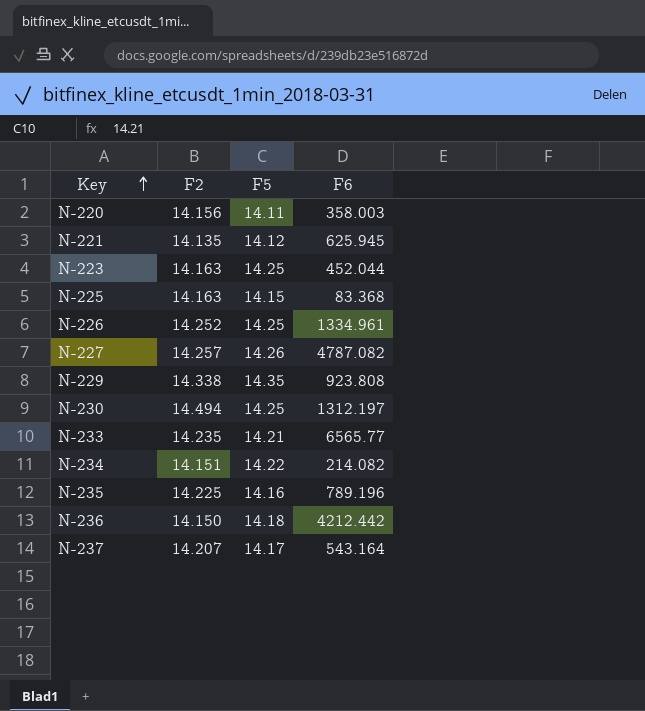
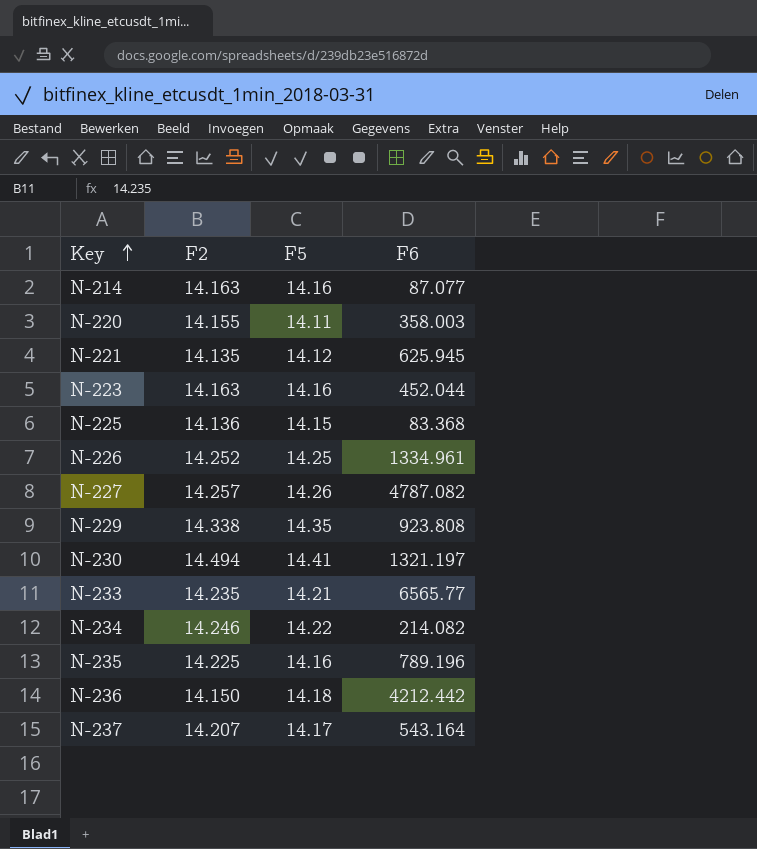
row N-214: none -> 14.163 | 14.16 | 87.077
N-220 | F2: 14.156 -> 14.155
N-223 | F5: 14.25 -> 14.16
N-225 | F2: 14.163 -> 14.136
N-230 | F5: 14.25 -> 14.41
N-230 | F6: 1312.197 -> 1321.197
N-234 | F2: 14.151 -> 14.246

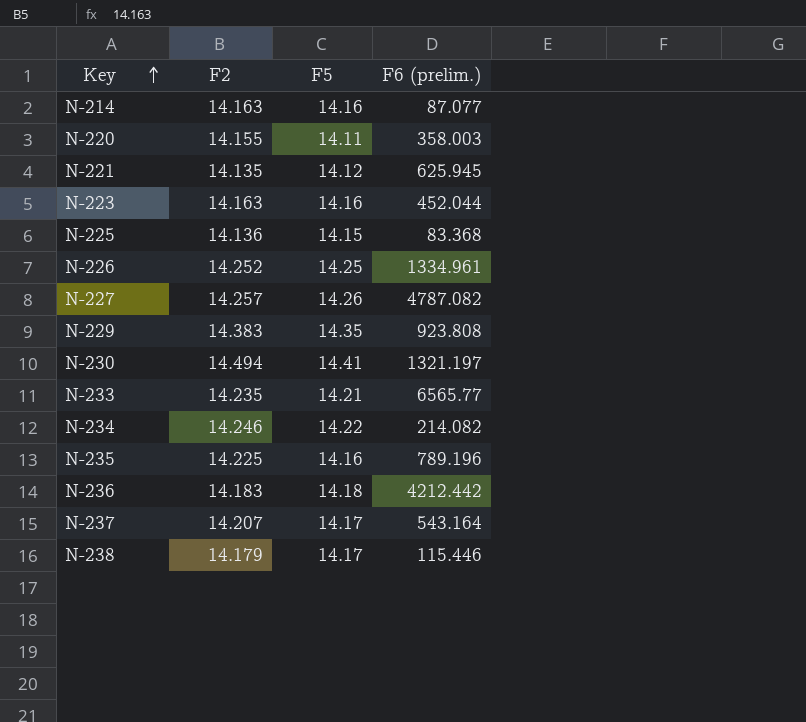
column name: F6 -> F6 (prelim.)
N-229 | F2: 14.338 -> 14.383
N-236 | F2: 14.150 -> 14.183
row N-238: none -> 14.179 | 14.17 | 115.446

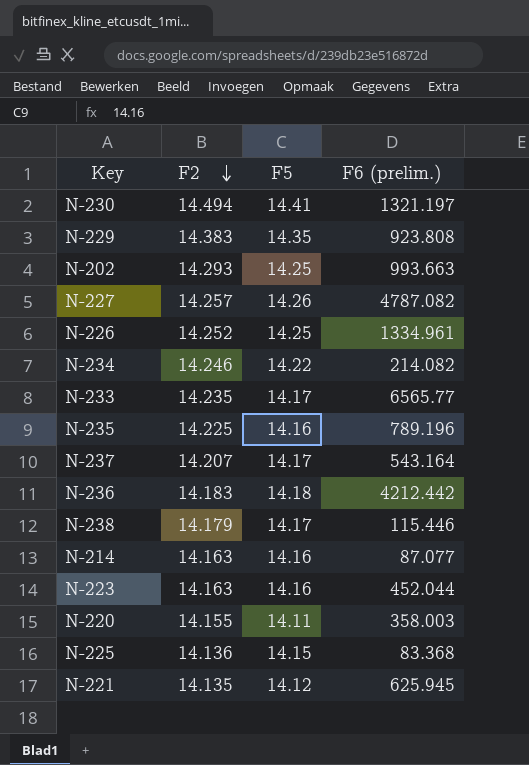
row order: Key ascending -> F2 descending
row N-202: none -> 14.293 | 14.25 | 993.663
N-233 | F5: 14.21 -> 14.17

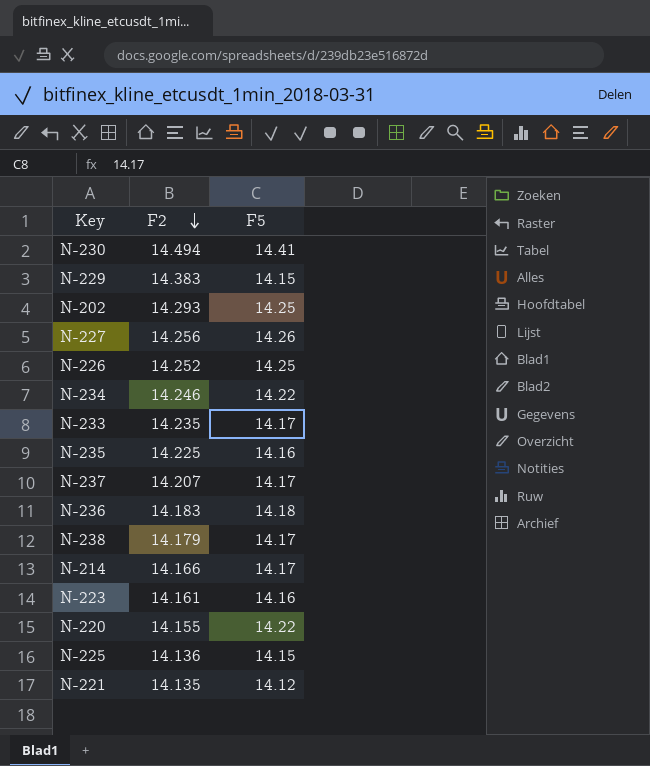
column F6 (prelim.) | position: 4 -> none
N-229 | F5: 14.35 -> 14.15
N-227 | F2: 14.257 -> 14.256
N-214 | F2: 14.163 -> 14.166
N-214 | F5: 14.16 -> 14.17
N-223 | F2: 14.163 -> 14.161
N-220 | F5: 14.11 -> 14.22

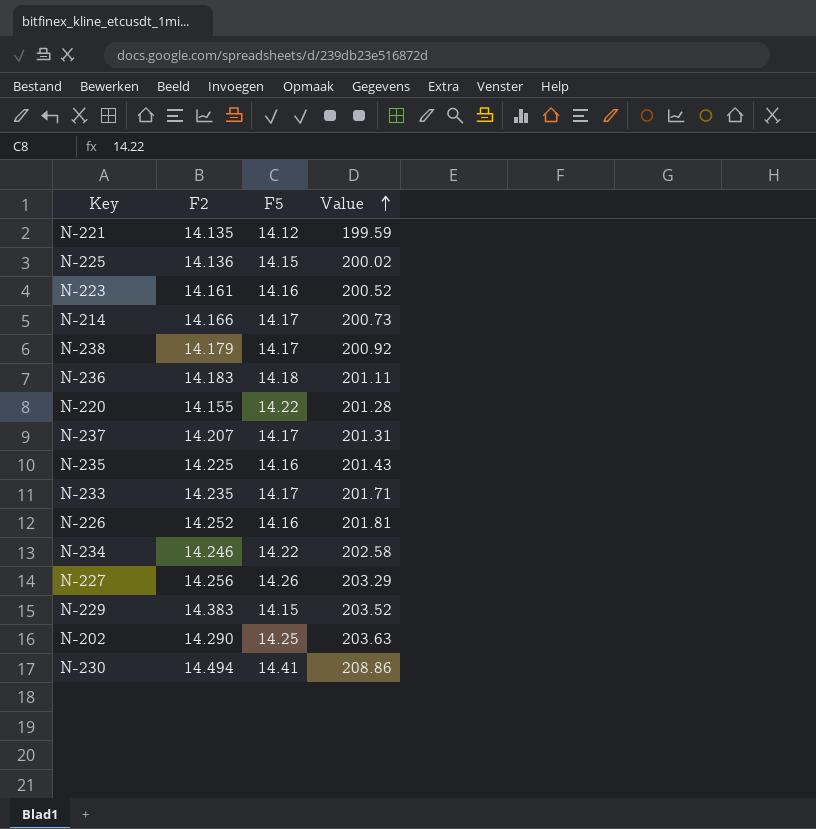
row order: F2 descending -> Value ascending
column Value | formula: none -> [F2] * [F5]
N-226 | F5: 14.25 -> 14.16
N-202 | F2: 14.293 -> 14.290

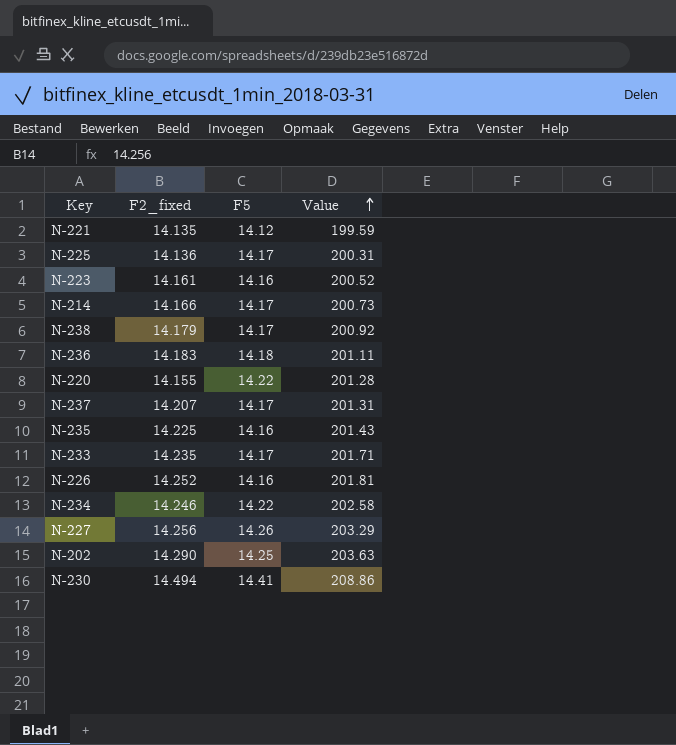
column name: F2 -> F2_fixed
row N-229: 14.383 | 14.15 | 203.52 -> none
N-225 | F5: 14.15 -> 14.17
N-225 | Value: 200.02 -> 200.31

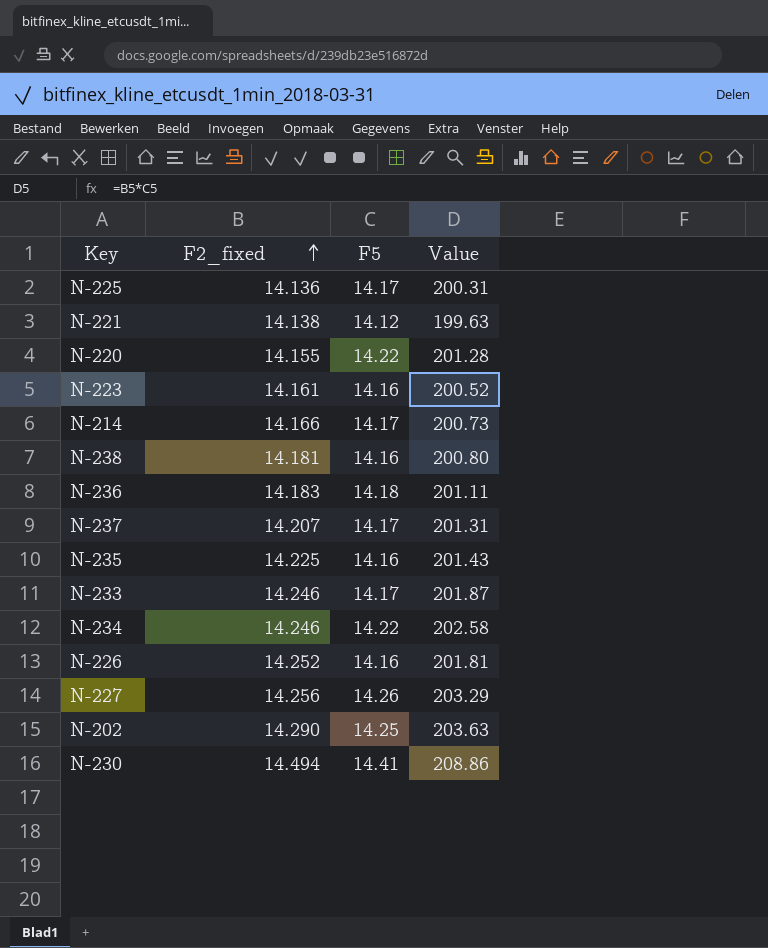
row order: Value ascending -> F2_fixed ascending
N-221 | F2_fixed: 14.135 -> 14.138
N-221 | Value: 199.59 -> 199.63
N-238 | F2_fixed: 14.179 -> 14.181
N-238 | F5: 14.17 -> 14.16
N-238 | Value: 200.92 -> 200.80
N-233 | F2_fixed: 14.235 -> 14.246
N-233 | Value: 201.71 -> 201.87

